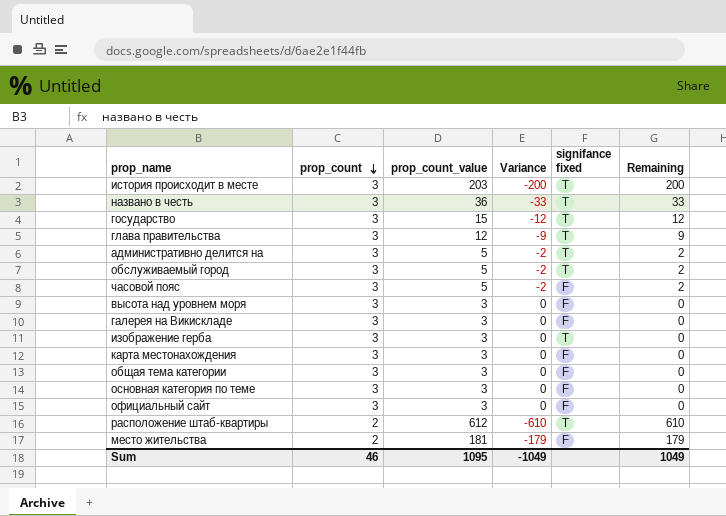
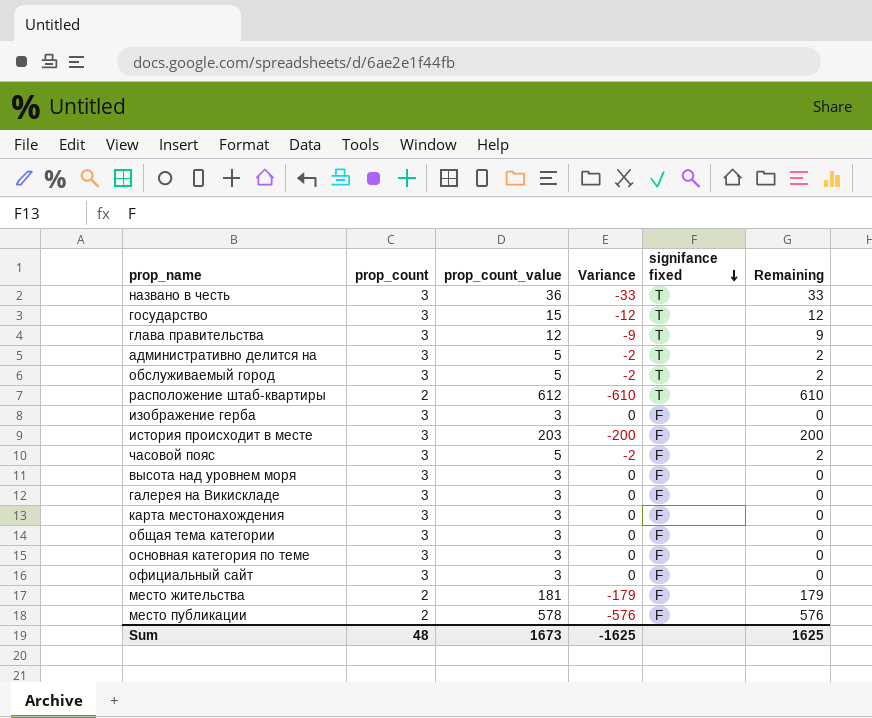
row order: prop_count descending -> signifance fixed descending
изображение герба | signifance fixed: T -> F
история происходит в месте | signifance fixed: T -> F
row место публикации: none -> 2 | 578 | -576 | F | 576
Sum | prop_count: 46 -> 48
Sum | prop_count_value: 1095 -> 1673
Sum | Variance: -1049 -> -1625
Sum | Remaining: 1049 -> 1625

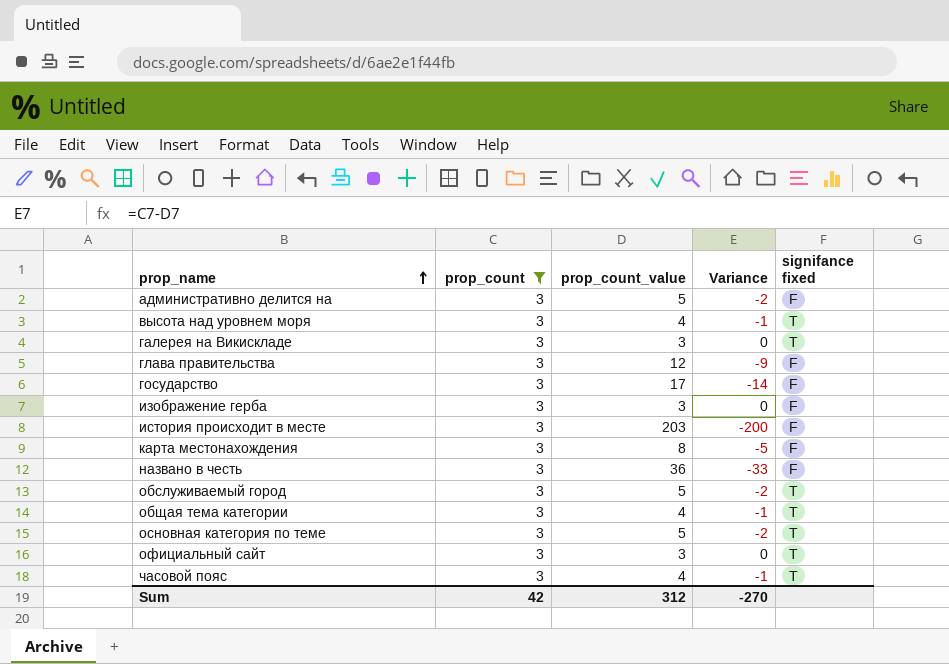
filter: none -> prop_count = 3
row order: signifance fixed descending -> prop_name ascending
column Remaining | formula: [prop_count_value] - [prop_count] -> none
административно делится на | signifance fixed: T -> F
высота над уровнем моря | prop_count_value: 3 -> 4
высота над уровнем моря | Variance: 0 -> -1
высота над уровнем моря | signifance fixed: F -> T
галерея на Викискладе | signifance fixed: F -> T
глава правительства | signifance fixed: T -> F
государство | prop_count_value: 15 -> 17
государство | Variance: -12 -> -14
государство | signifance fixed: T -> F
карта местонахождения | prop_count_value: 3 -> 8
карта местонахождения | Variance: 0 -> -5
названо в честь | signifance fixed: T -> F
общая тема категории | prop_count_value: 3 -> 4
общая тема категории | Variance: 0 -> -1
общая тема категории | signifance fixed: F -> T
основная категория по теме | prop_count_value: 3 -> 5
основная категория по теме | Variance: 0 -> -2
основная категория по теме | signifance fixed: F -> T
официальный сайт | signifance fixed: F -> T
часовой пояс | prop_count_value: 5 -> 4
часовой пояс | Variance: -2 -> -1
часовой пояс | signifance fixed: F -> T
Sum | prop_count: 48 -> 42
Sum | prop_count_value: 1673 -> 312
Sum | Variance: -1625 -> -270

